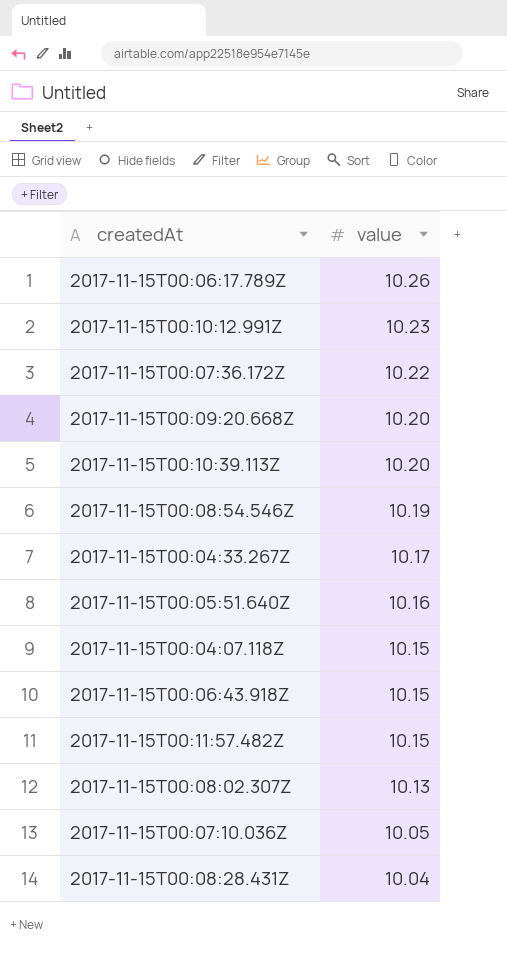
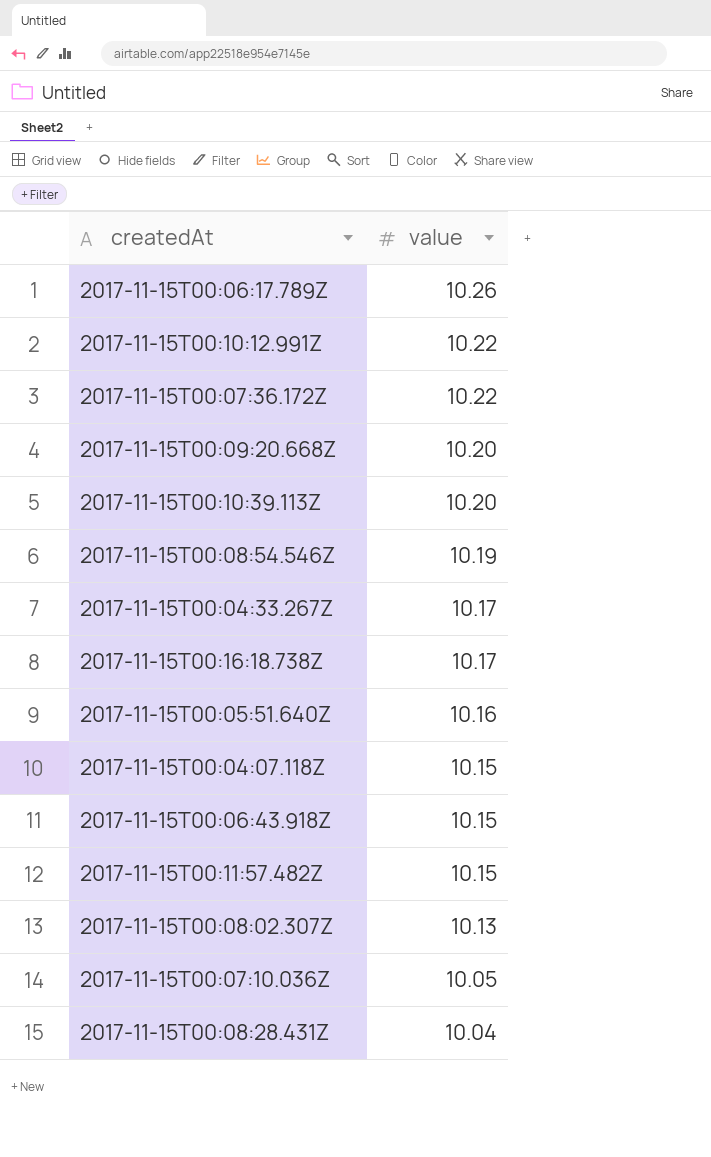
2017-11-15T00:10:12.991Z | value: 10.23 -> 10.22
row 2017-11-15T00:16:18.738Z: none -> 10.17

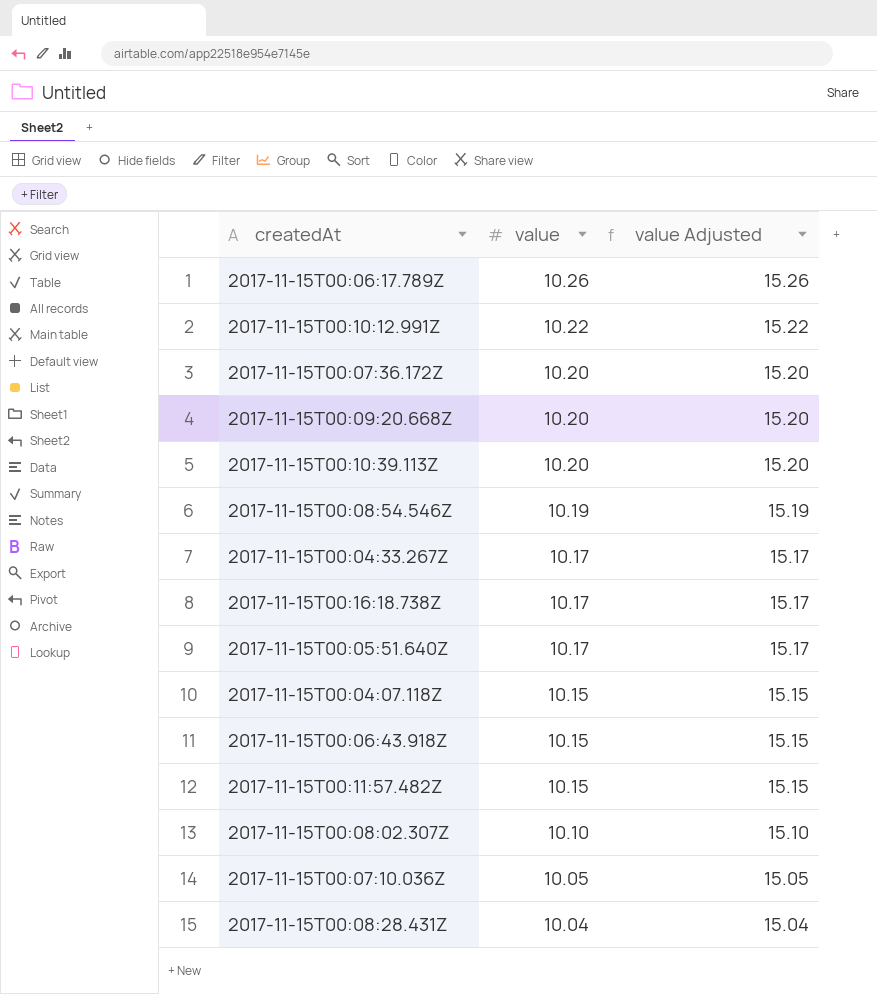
column value Adjusted | formula: none -> [value] + 5
2017-11-15T00:07:36.172Z | value: 10.22 -> 10.20
2017-11-15T00:05:51.640Z | value: 10.16 -> 10.17
2017-11-15T00:08:02.307Z | value: 10.13 -> 10.10

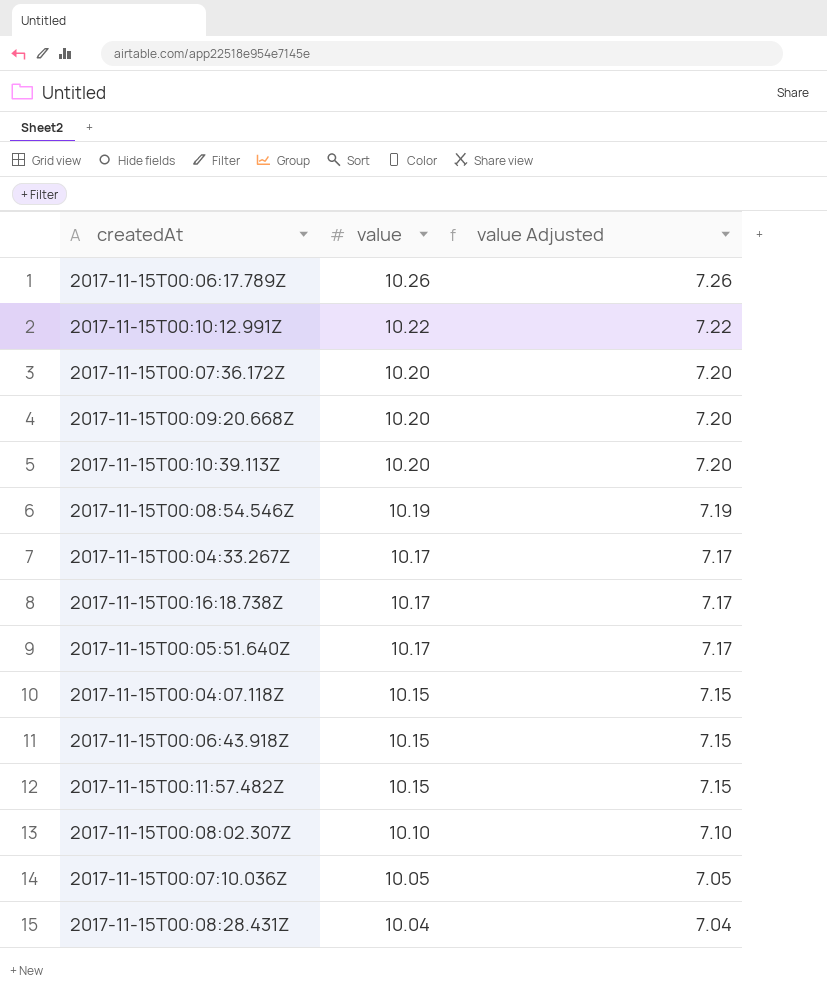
column value Adjusted | formula: [value] + 5 -> [value] - 3

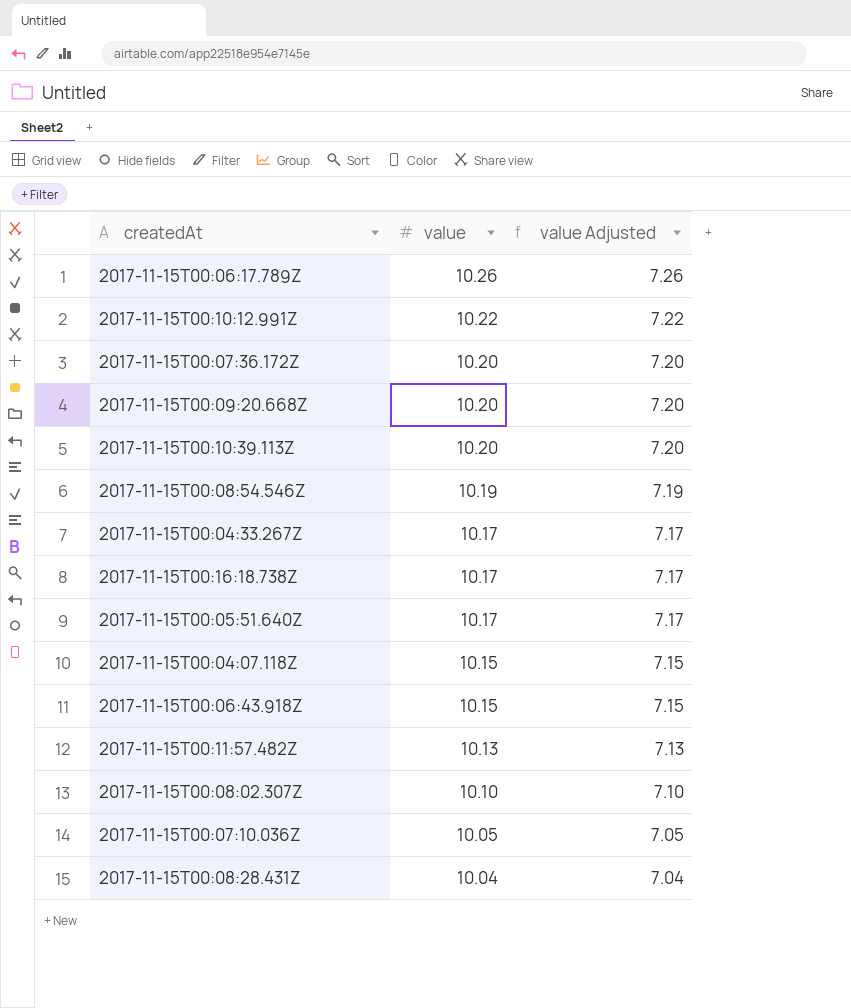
2017-11-15T00:11:57.482Z | value: 10.15 -> 10.13
2017-11-15T00:11:57.482Z | value Adjusted: 7.15 -> 7.13

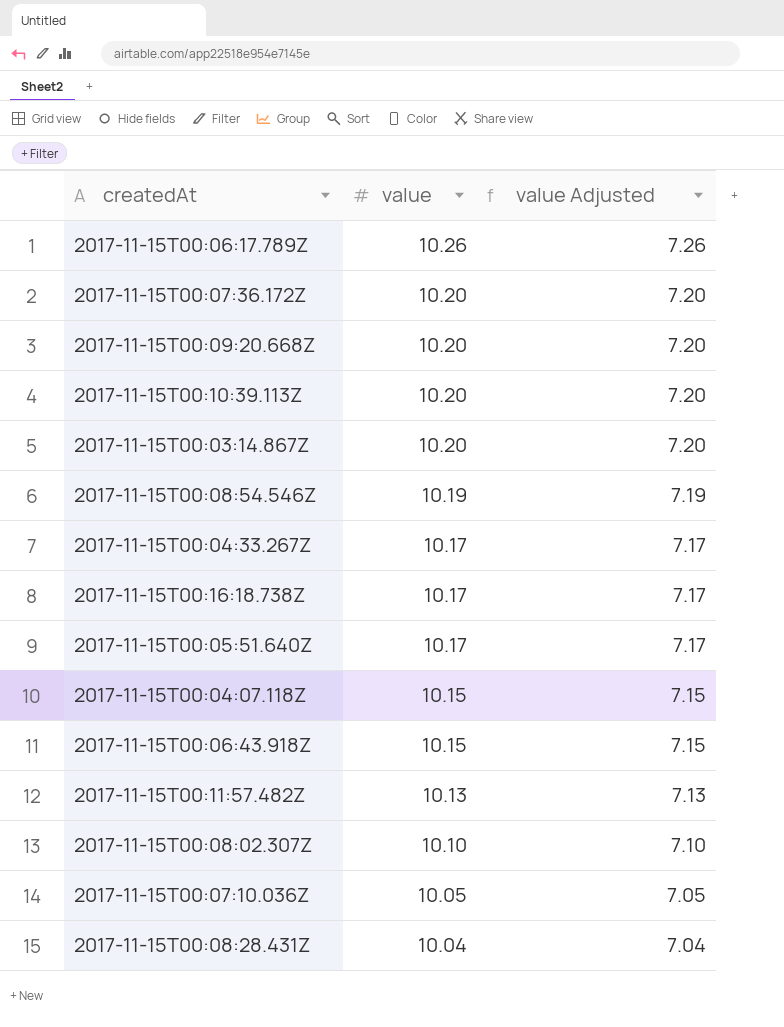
row 2017-11-15T00:10:12.991Z: 10.22 | 7.22 -> none
row 2017-11-15T00:03:14.867Z: none -> 10.20 | 7.20

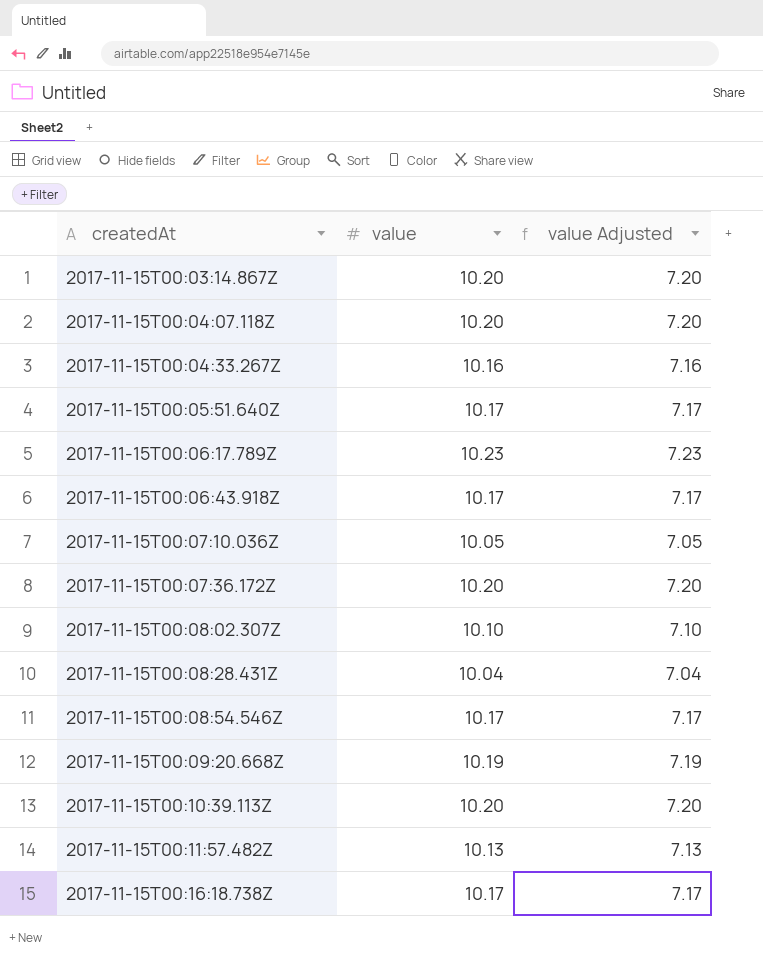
row order: value descending -> createdAt ascending
2017-11-15T00:04:07.118Z | value: 10.15 -> 10.20
2017-11-15T00:04:07.118Z | value Adjusted: 7.15 -> 7.20
2017-11-15T00:04:33.267Z | value: 10.17 -> 10.16
2017-11-15T00:04:33.267Z | value Adjusted: 7.17 -> 7.16
2017-11-15T00:06:17.789Z | value: 10.26 -> 10.23
2017-11-15T00:06:17.789Z | value Adjusted: 7.26 -> 7.23
2017-11-15T00:06:43.918Z | value: 10.15 -> 10.17
2017-11-15T00:06:43.918Z | value Adjusted: 7.15 -> 7.17
2017-11-15T00:08:54.546Z | value: 10.19 -> 10.17
2017-11-15T00:08:54.546Z | value Adjusted: 7.19 -> 7.17
2017-11-15T00:09:20.668Z | value: 10.20 -> 10.19
2017-11-15T00:09:20.668Z | value Adjusted: 7.20 -> 7.19

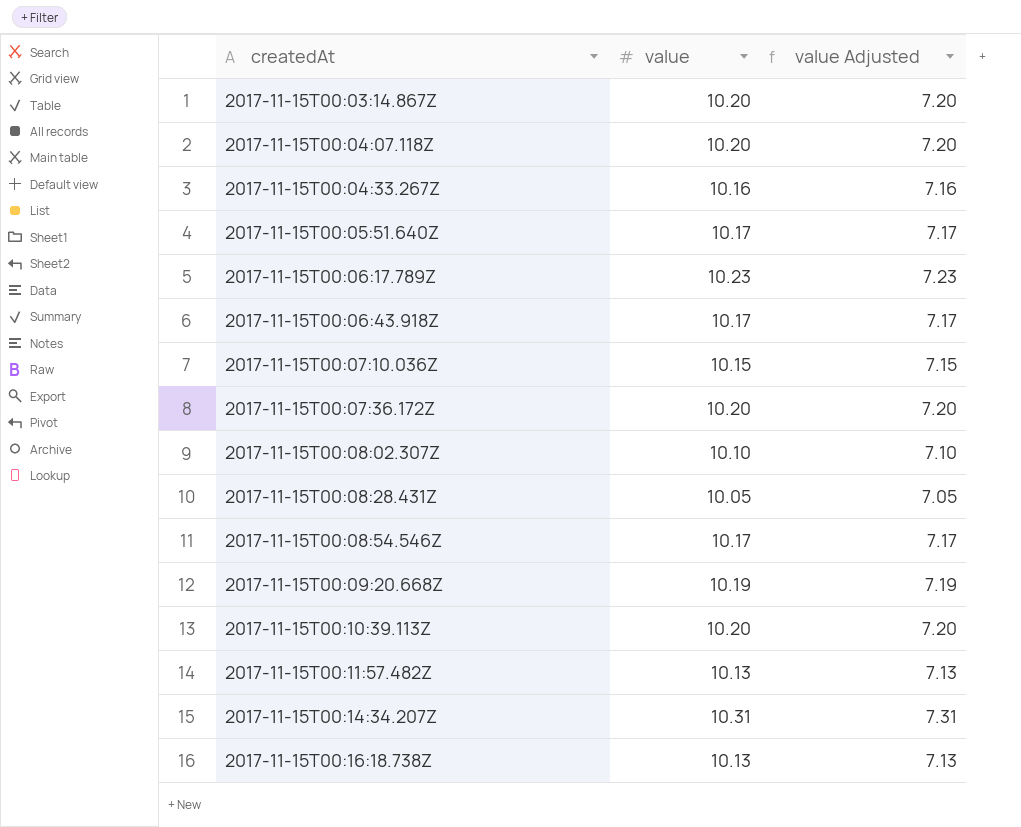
2017-11-15T00:07:10.036Z | value: 10.05 -> 10.15
2017-11-15T00:07:10.036Z | value Adjusted: 7.05 -> 7.15
2017-11-15T00:08:28.431Z | value: 10.04 -> 10.05
2017-11-15T00:08:28.431Z | value Adjusted: 7.04 -> 7.05
row 2017-11-15T00:14:34.207Z: none -> 10.31 | 7.31
2017-11-15T00:16:18.738Z | value: 10.17 -> 10.13
2017-11-15T00:16:18.738Z | value Adjusted: 7.17 -> 7.13

